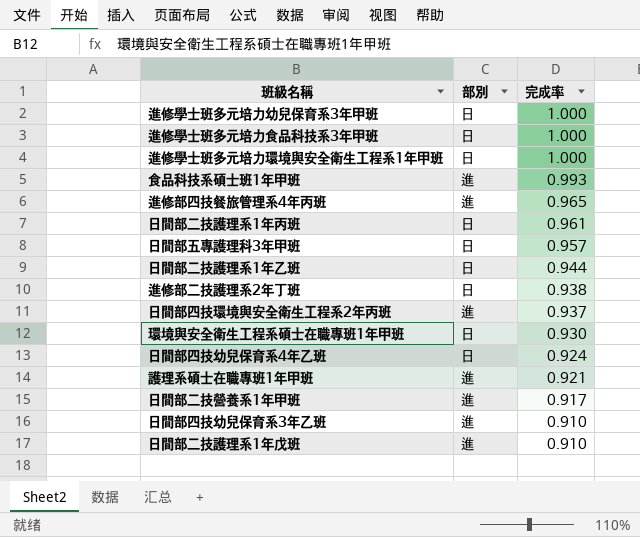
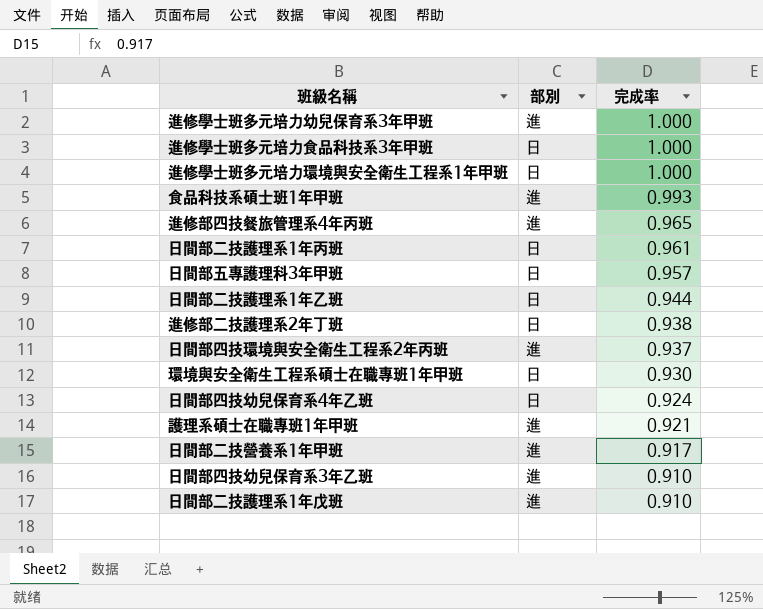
進修學士班多元培力幼兒保育系3年甲班 | 部別: 日 -> 進

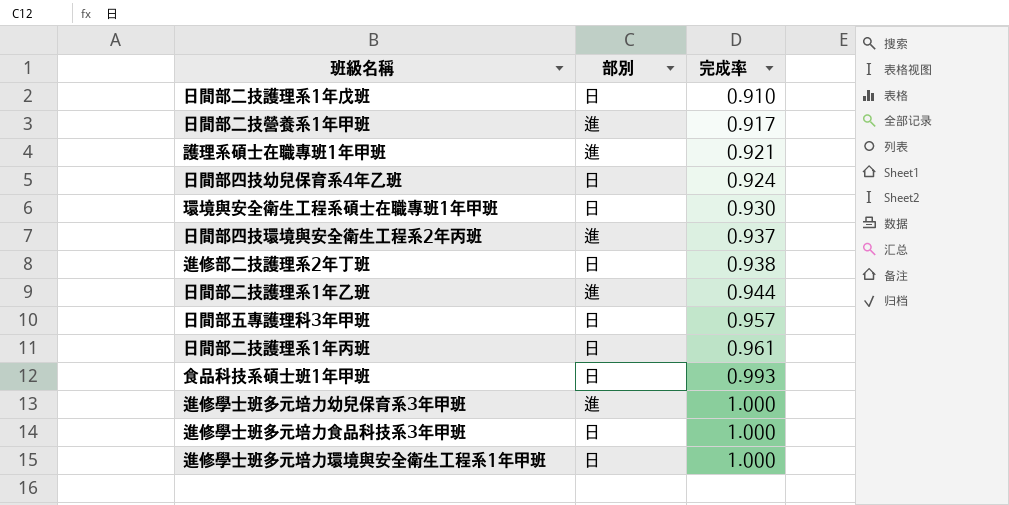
row order: 完成率 descending -> 完成率 ascending
row 進修部四技餐旅管理系4年丙班: 進 | 0.965 -> none
row 日間部四技幼兒保育系3年乙班: 進 | 0.910 -> none
日間部二技護理系1年戊班 | 部別: 進 -> 日
日間部二技護理系1年乙班 | 部別: 日 -> 進
食品科技系碩士班1年甲班 | 部別: 進 -> 日

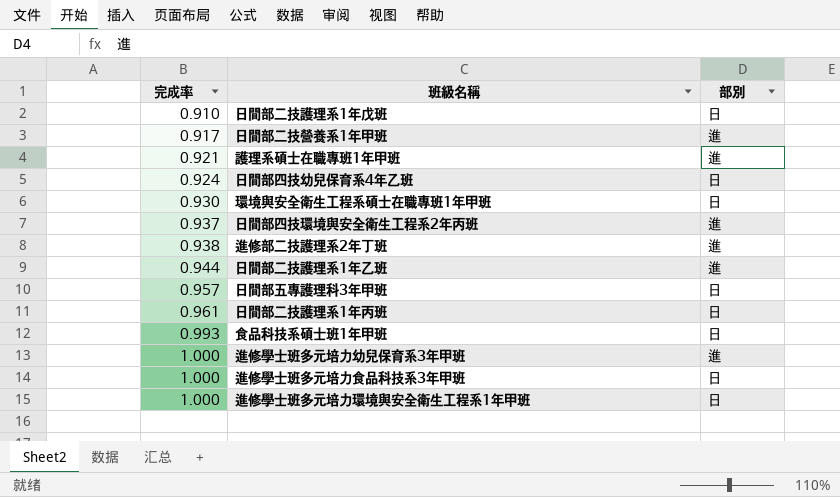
column 完成率 | position: 3 -> 1
進修部二技護理系2年丁班 | 部別: 日 -> 進

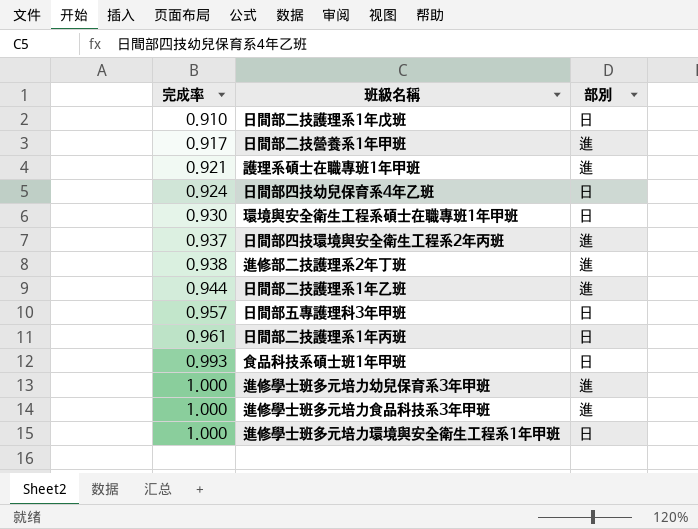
進修學士班多元培力食品科技系3年甲班 | 部別: 日 -> 進

